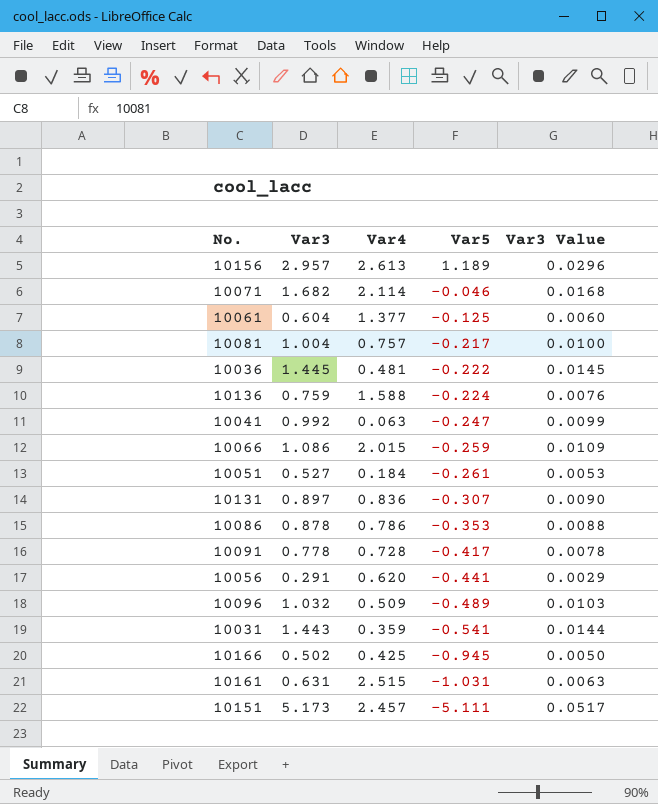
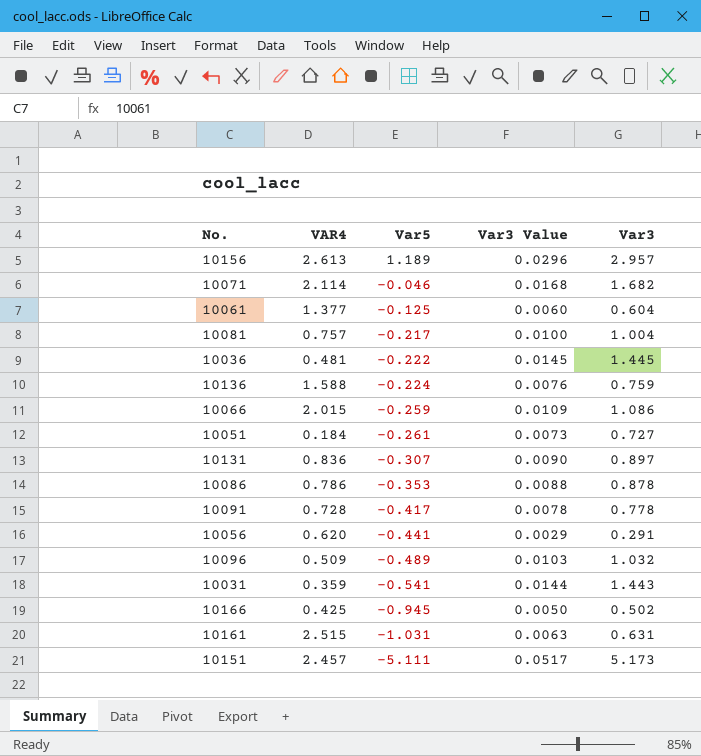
column name: Var4 -> VAR4
column Var3 | position: 2 -> 5
row 10041: 0.992 | 0.063 | -0.247 | 0.0099 -> none
10051 | Var3 Value: 0.0053 -> 0.0073
10051 | Var3: 0.527 -> 0.727

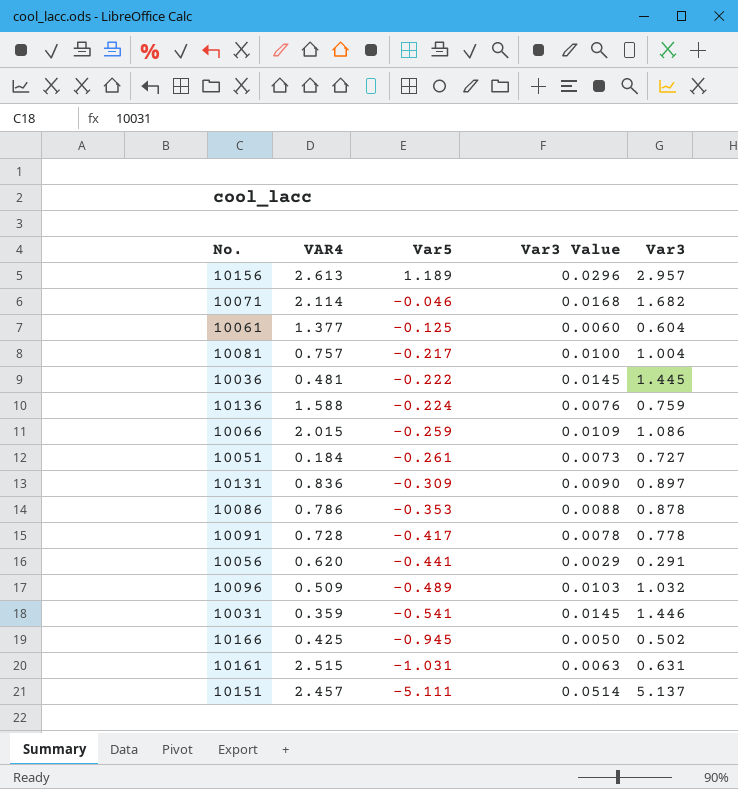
10131 | Var5: -0.307 -> -0.309
10031 | Var3 Value: 0.0144 -> 0.0145
10031 | Var3: 1.443 -> 1.446
10151 | Var3 Value: 0.0517 -> 0.0514
10151 | Var3: 5.173 -> 5.137

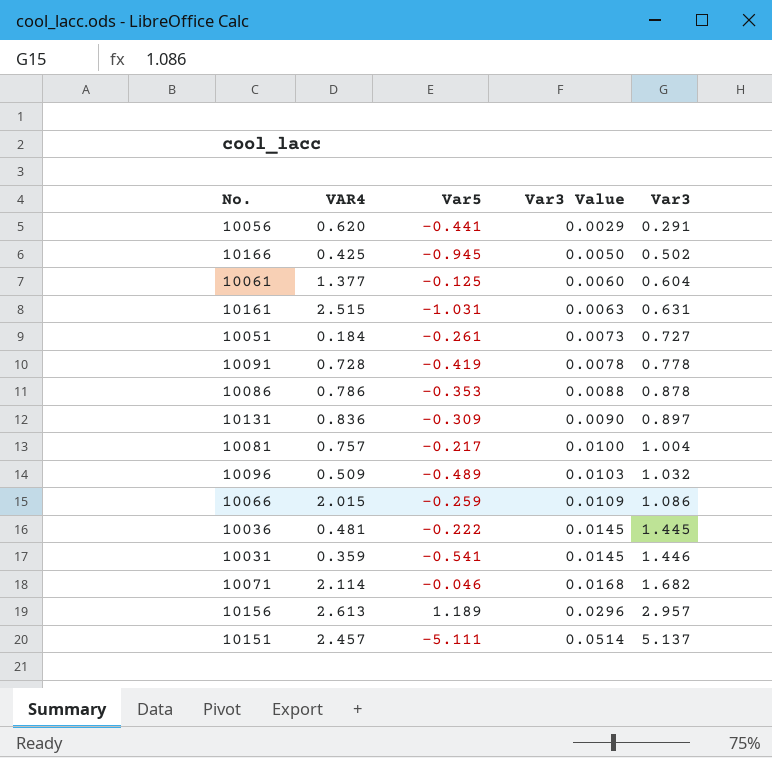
row order: Var5 descending -> Var3 Value ascending
row 10136: 1.588 | -0.224 | 0.0076 | 0.759 -> none
10091 | Var5: -0.417 -> -0.419

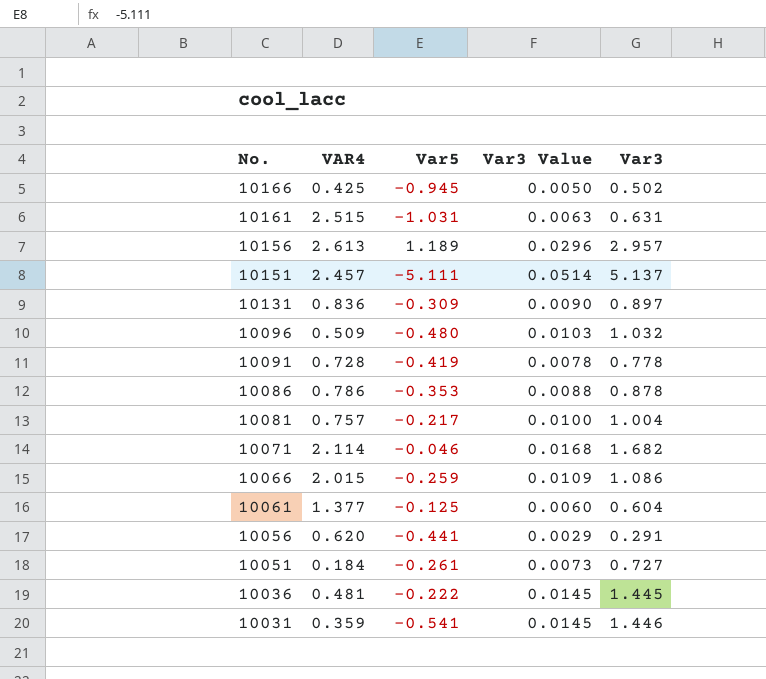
row order: Var3 Value ascending -> No. descending
10096 | Var5: -0.489 -> -0.480

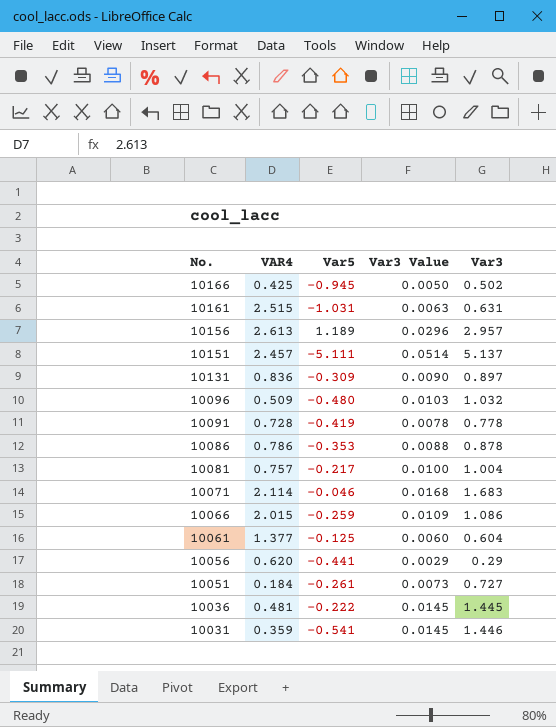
10071 | Var3: 1.682 -> 1.683
10056 | Var3: 0.291 -> 0.29

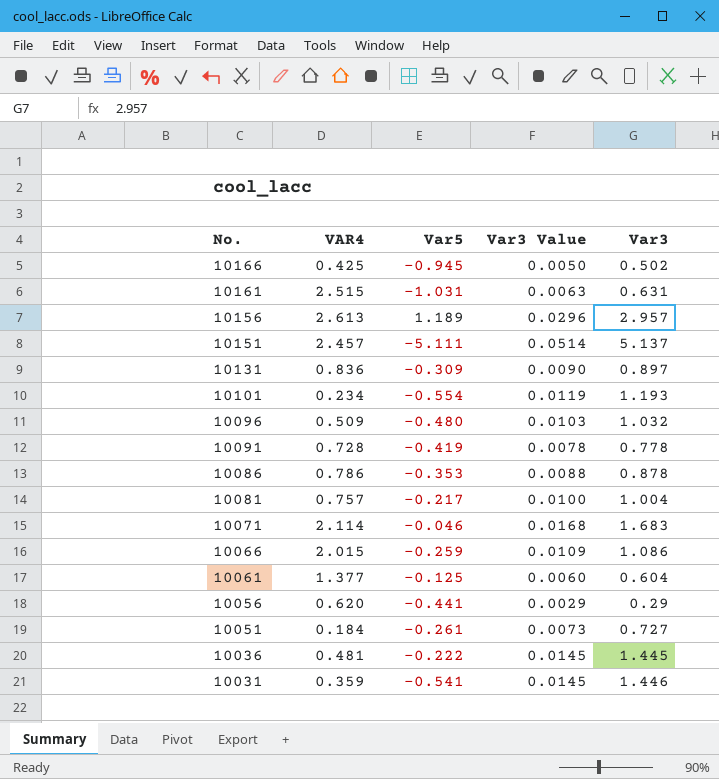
row 10101: none -> 0.234 | -0.554 | 0.0119 | 1.193

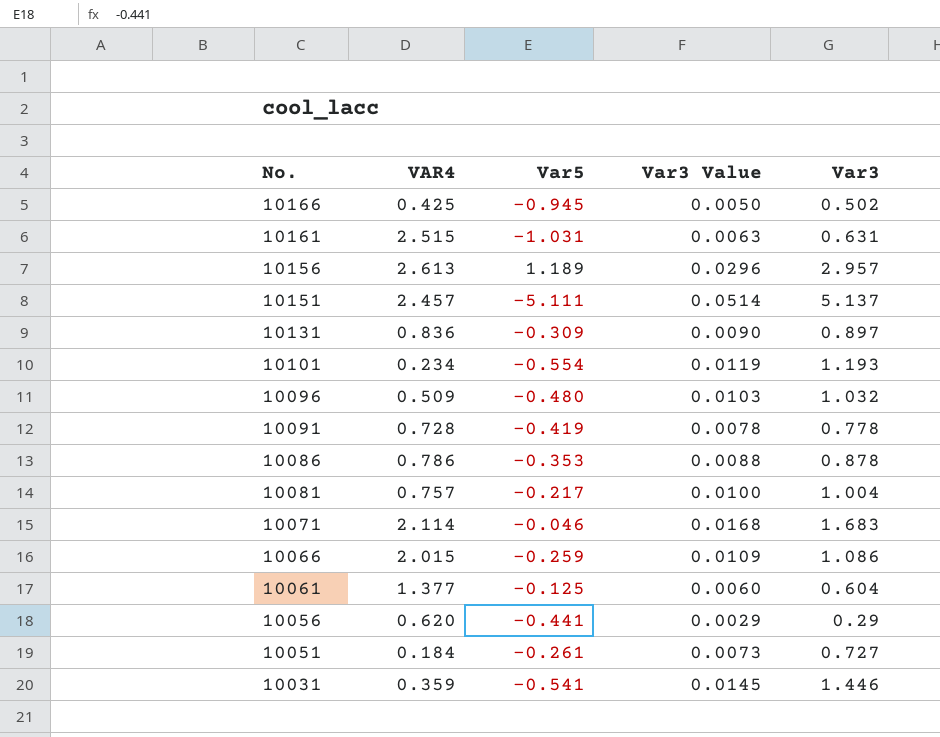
row 10036: 0.481 | -0.222 | 0.0145 | 1.445 -> none

